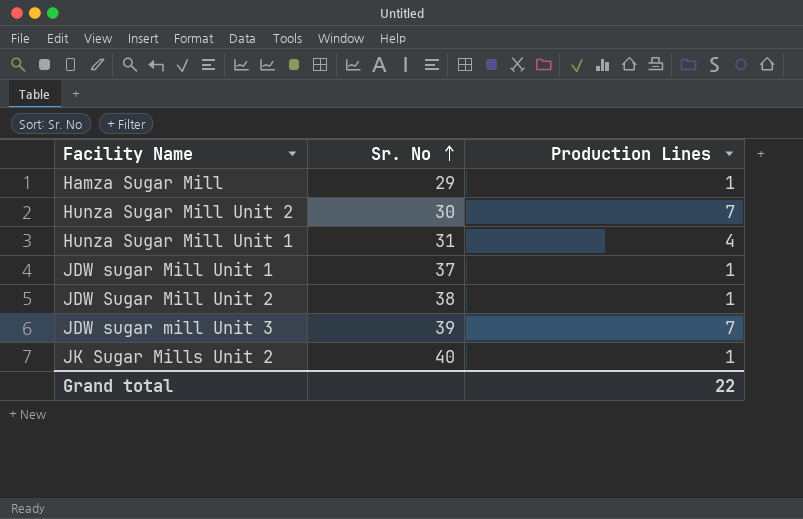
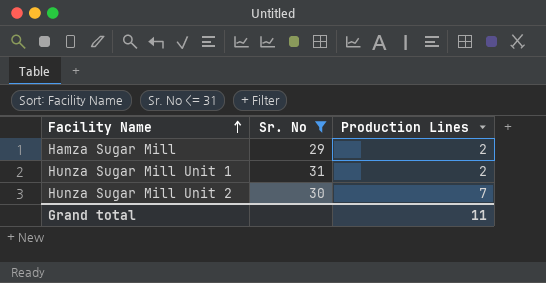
filter: none -> Sr. No <= 31
row order: Sr. No ascending -> Facility Name ascending
Hamza Sugar Mill | Production Lines: 1 -> 2
Hunza Sugar Mill Unit 1 | Production Lines: 4 -> 2
Grand total | Production Lines: 22 -> 11

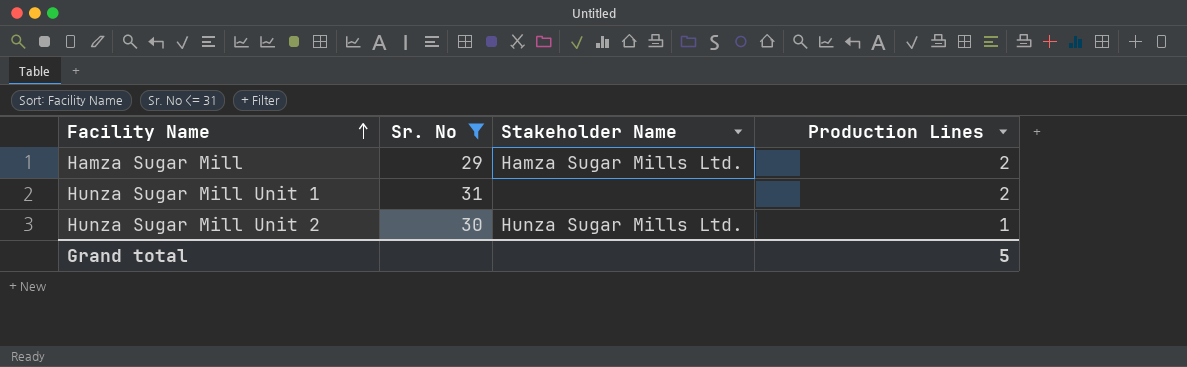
column Stakeholder Name | position: none -> 3
Hunza Sugar Mill Unit 2 | Production Lines: 7 -> 1
Grand total | Production Lines: 11 -> 5

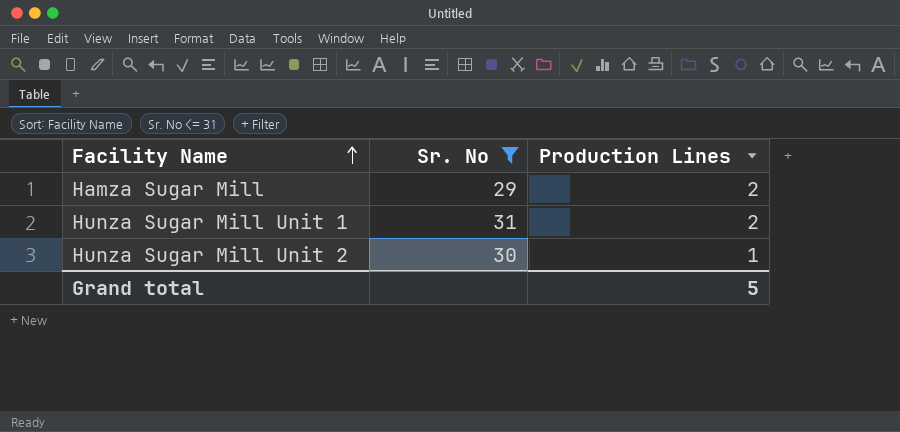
column Stakeholder Name | position: 3 -> none

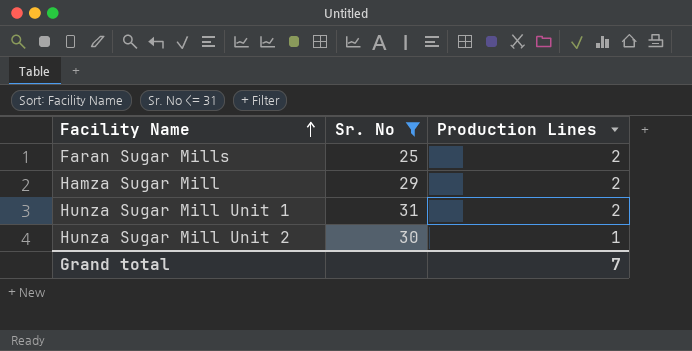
row Faran Sugar Mills: none -> 25 | 2
Grand total | Production Lines: 5 -> 7

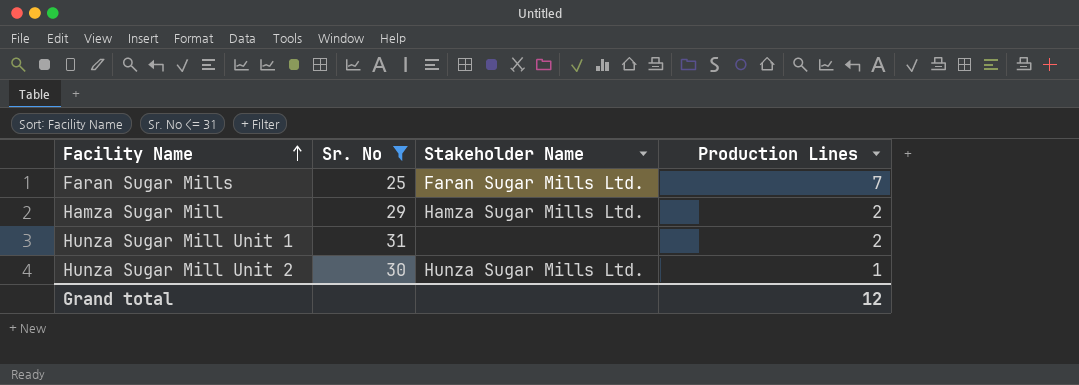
column Stakeholder Name | position: none -> 3
Faran Sugar Mills | Production Lines: 2 -> 7
Grand total | Production Lines: 7 -> 12

